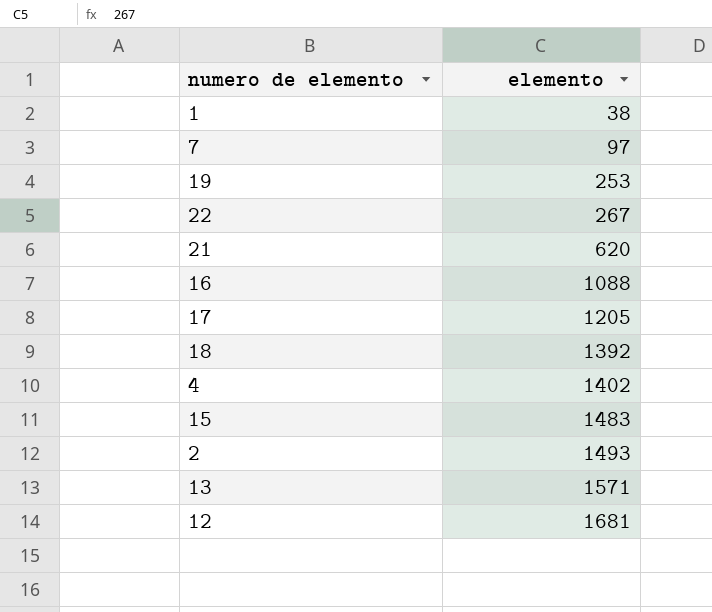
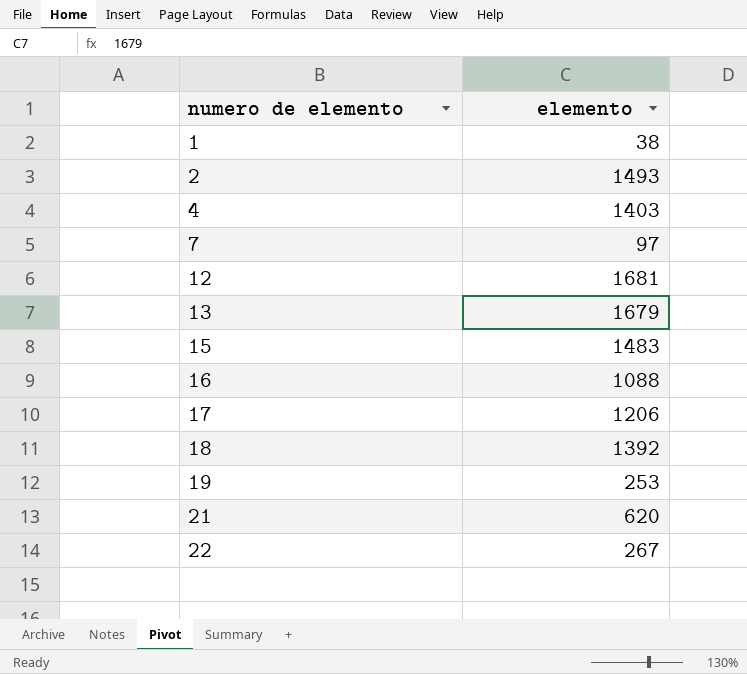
row order: elemento ascending -> numero de elemento ascending
4 | elemento: 1402 -> 1403
13 | elemento: 1571 -> 1679
17 | elemento: 1205 -> 1206

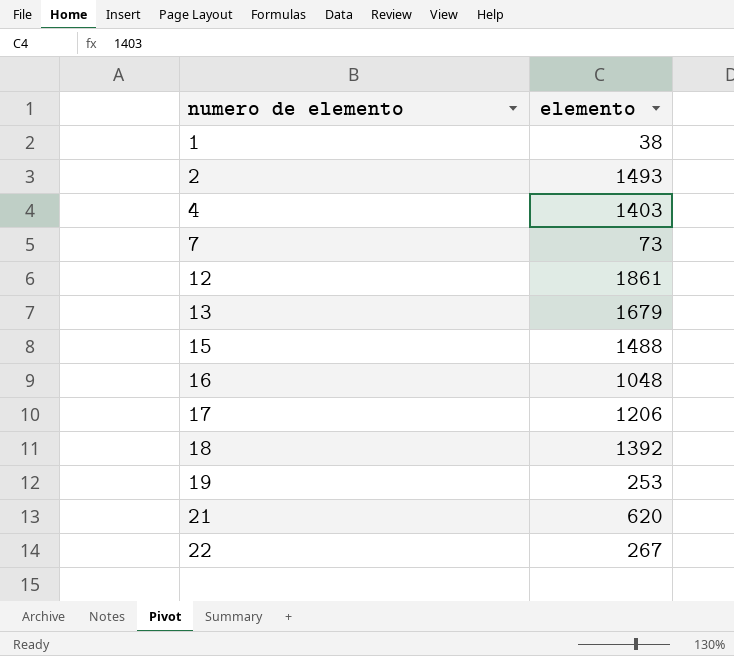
7 | elemento: 97 -> 73
12 | elemento: 1681 -> 1861
15 | elemento: 1483 -> 1488
16 | elemento: 1088 -> 1048

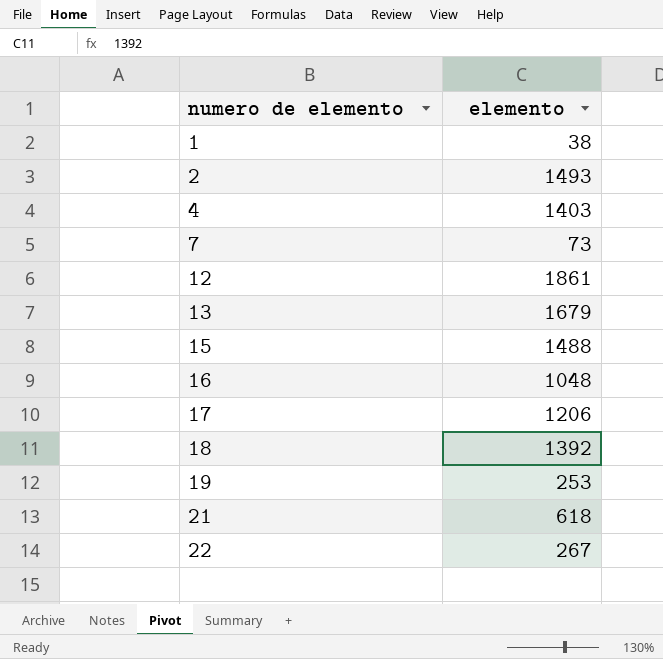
21 | elemento: 620 -> 618

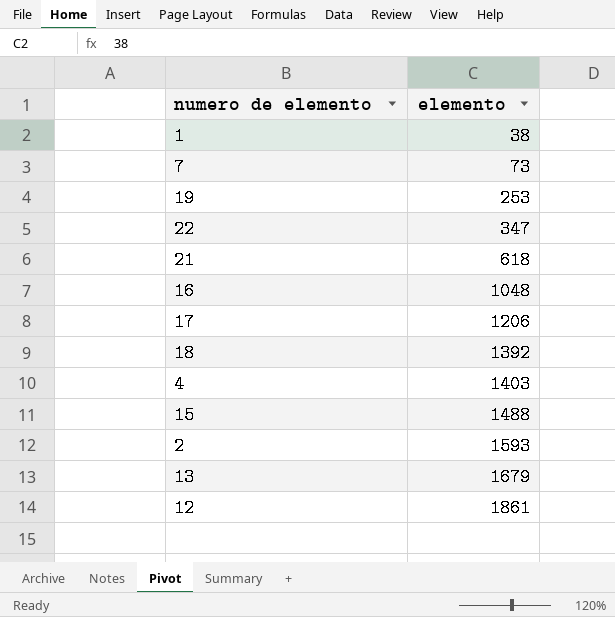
row order: numero de elemento ascending -> elemento ascending
22 | elemento: 267 -> 347
2 | elemento: 1493 -> 1593

